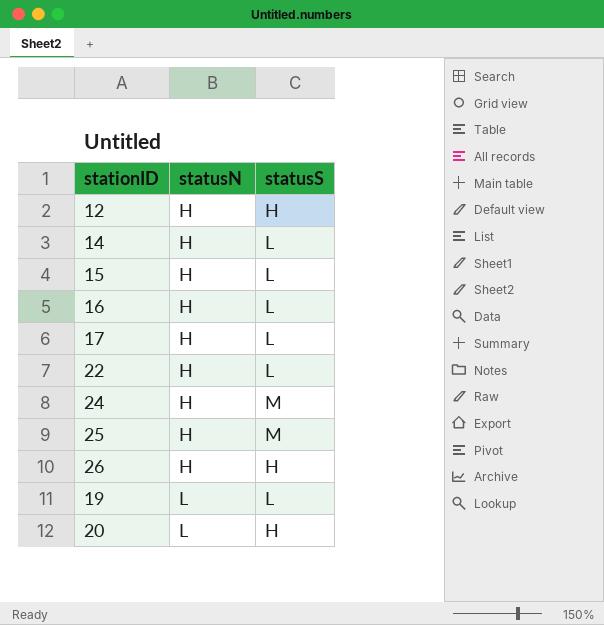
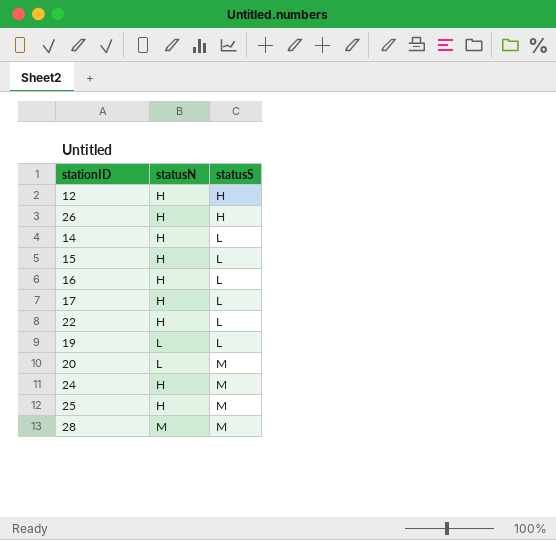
row order: statusN ascending -> statusS ascending
20 | statusS: H -> M
row 28: none -> M | M

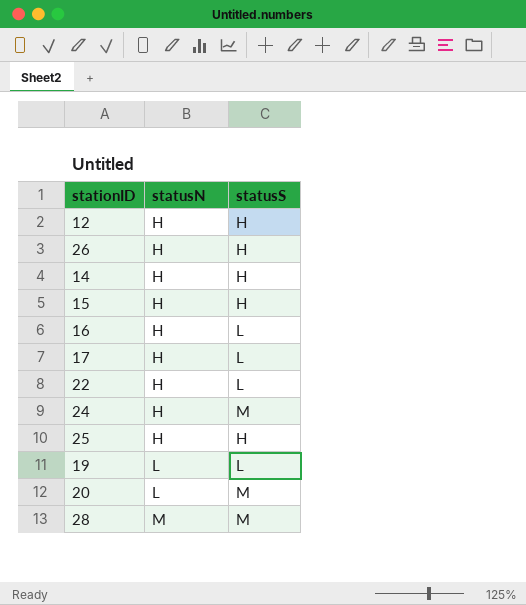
row order: statusS ascending -> statusN ascending
14 | statusS: L -> H
15 | statusS: L -> H
25 | statusS: M -> H

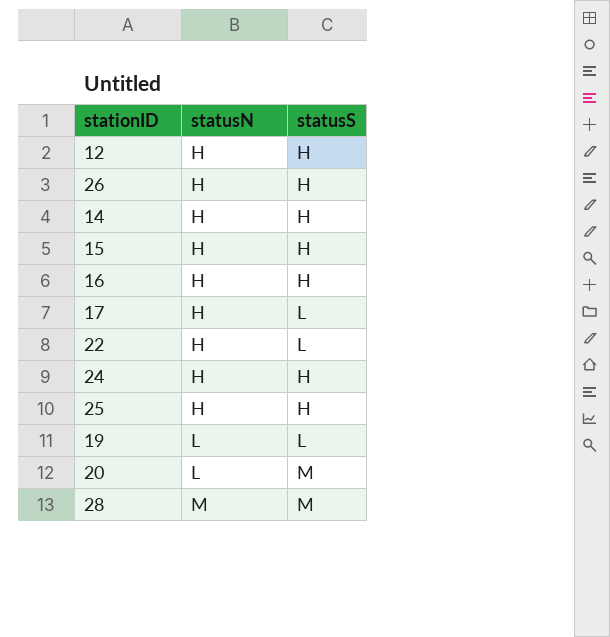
16 | statusS: L -> H
24 | statusS: M -> H

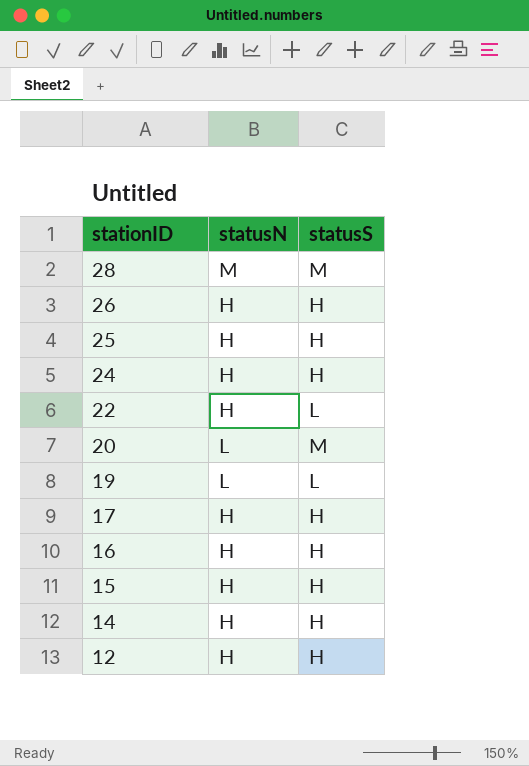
row order: statusN ascending -> stationID descending
17 | statusS: L -> H

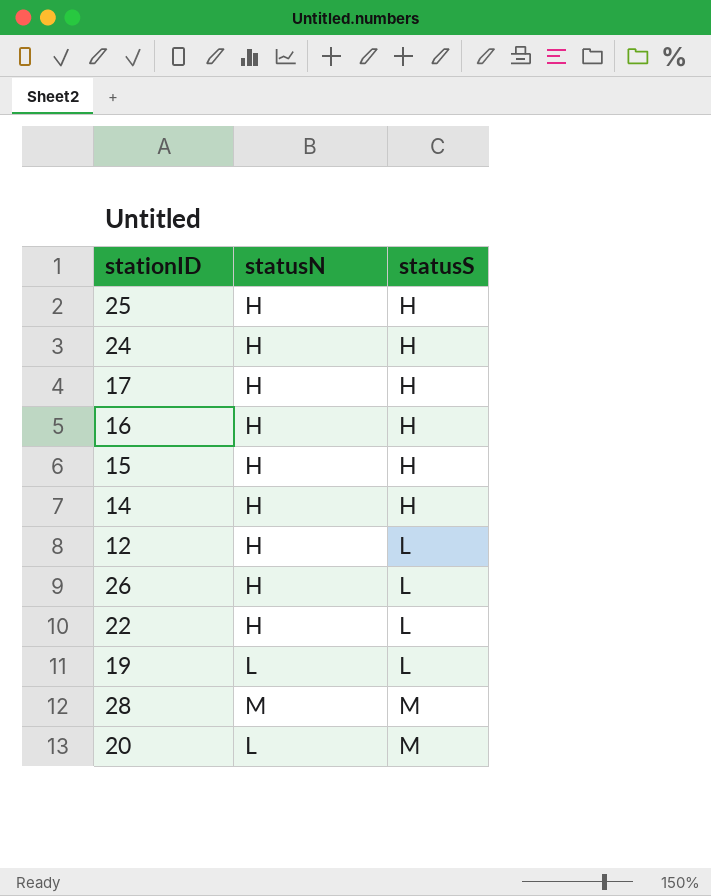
row order: stationID descending -> statusS ascending
12 | statusS: H -> L
26 | statusS: H -> L

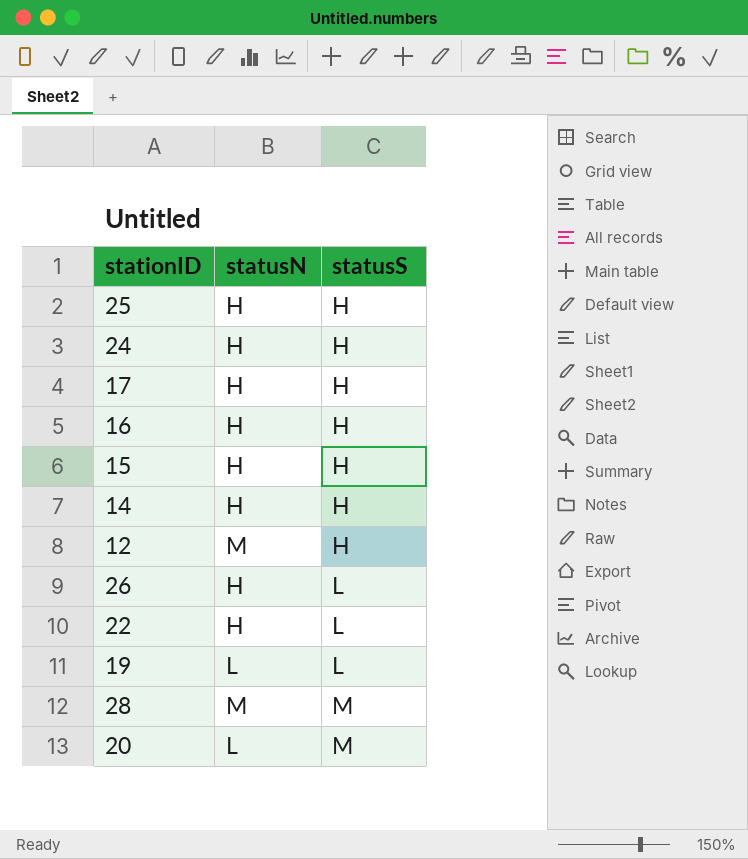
12 | statusN: H -> M
12 | statusS: L -> H

